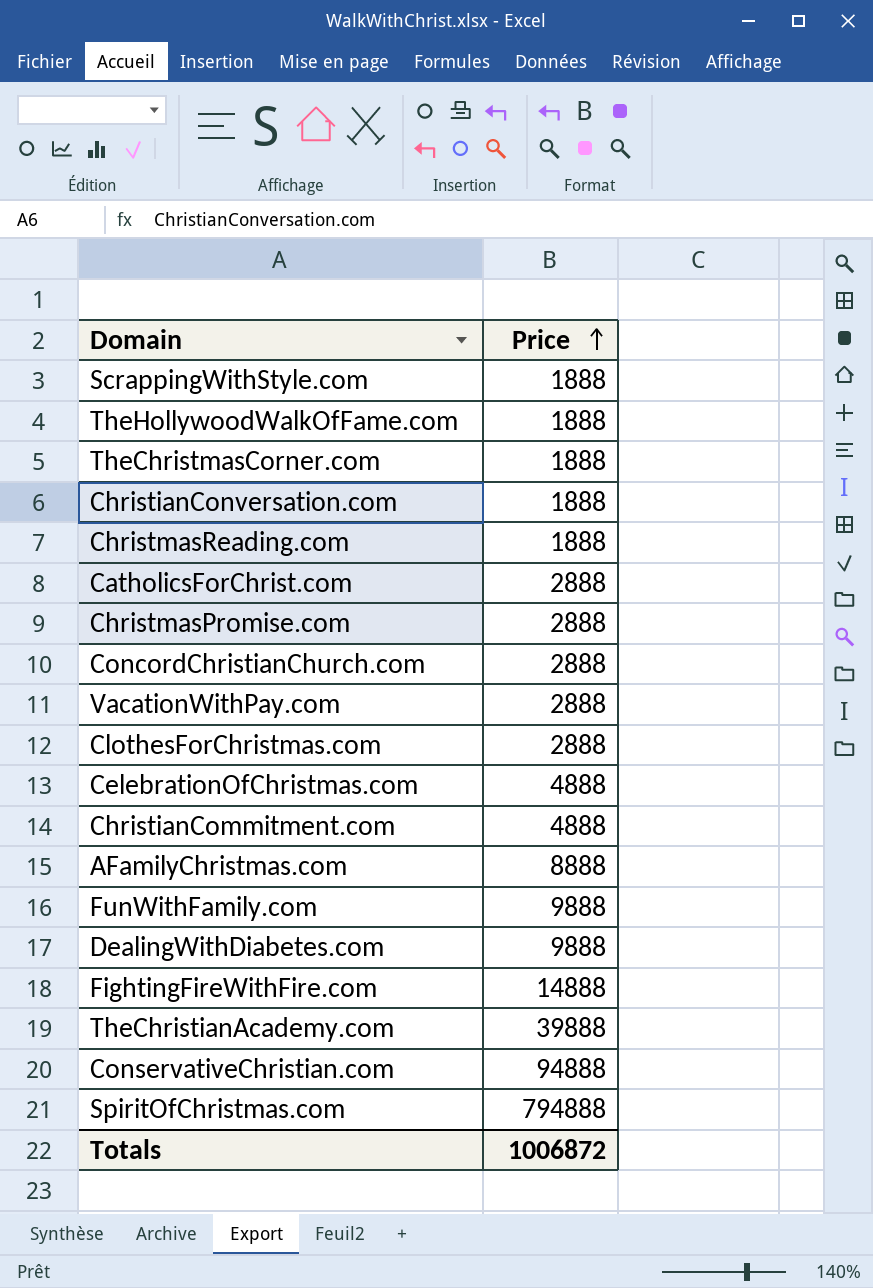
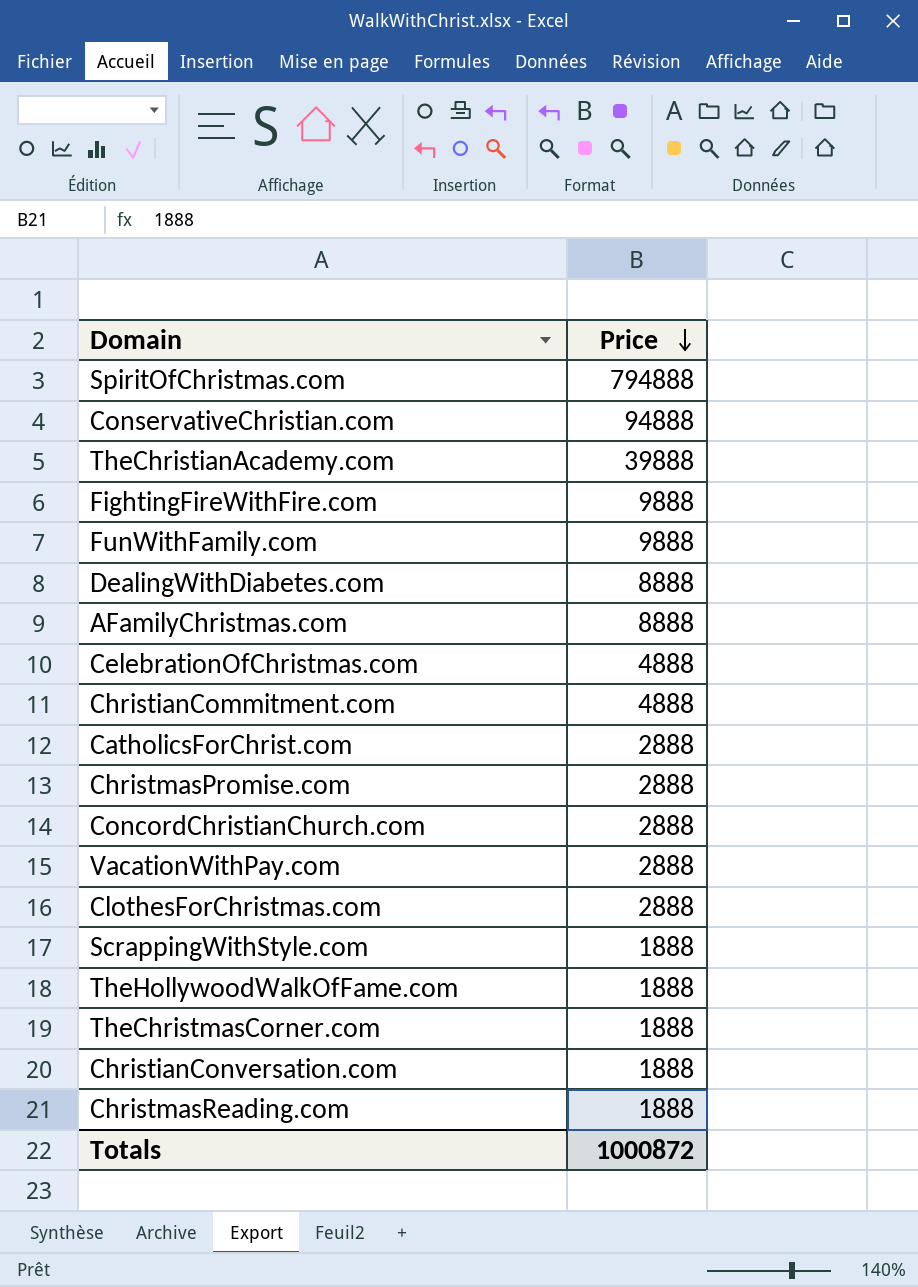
row order: Price ascending -> Price descending
FightingFireWithFire.com | Price: 14888 -> 9888
DealingWithDiabetes.com | Price: 9888 -> 8888
Totals | Price: 1006872 -> 1000872

